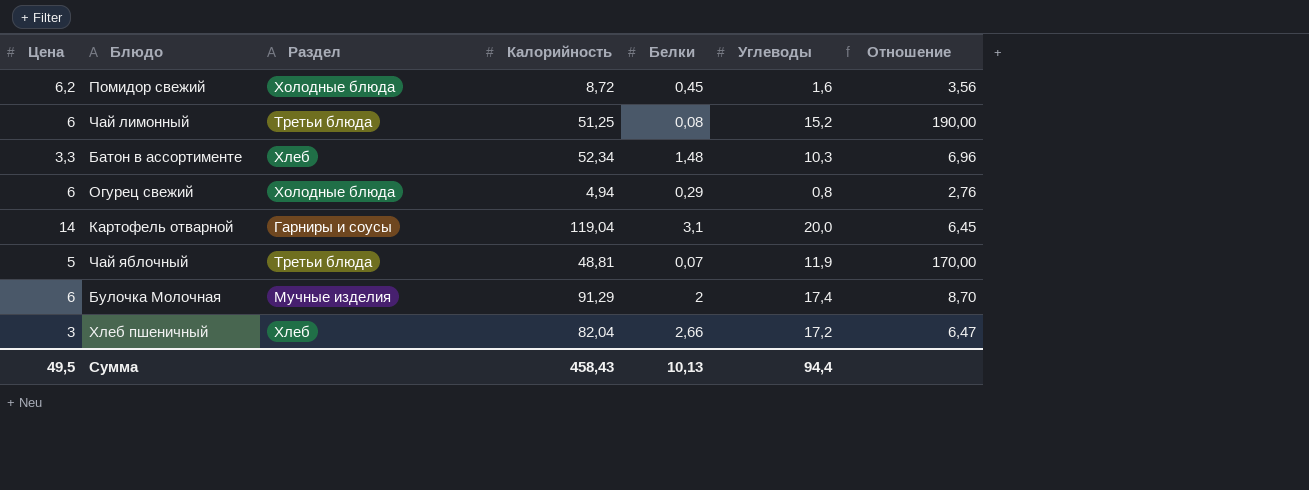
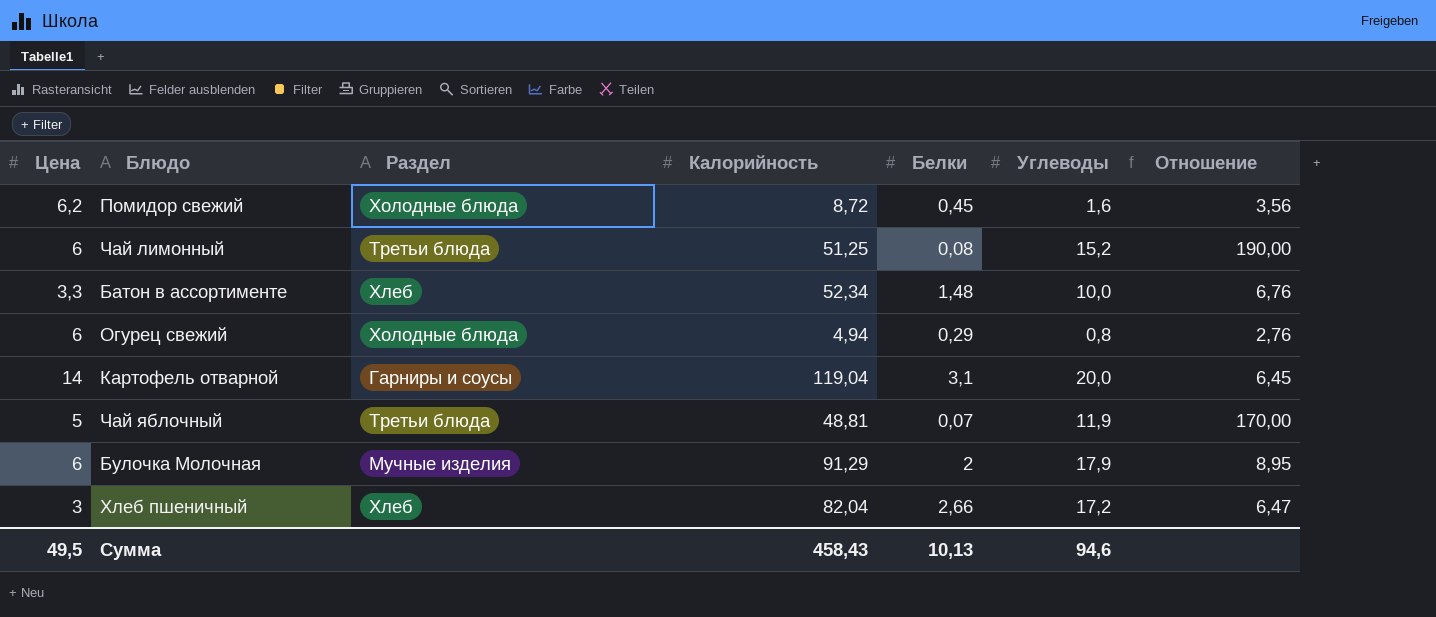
Батон в ассортименте | Углеводы: 10,3 -> 10,0
Батон в ассортименте | Отношение: 6,96 -> 6,76
Булочка Молочная | Углеводы: 17,4 -> 17,9
Булочка Молочная | Отношение: 8,70 -> 8,95
Сумма | Углеводы: 94,4 -> 94,6

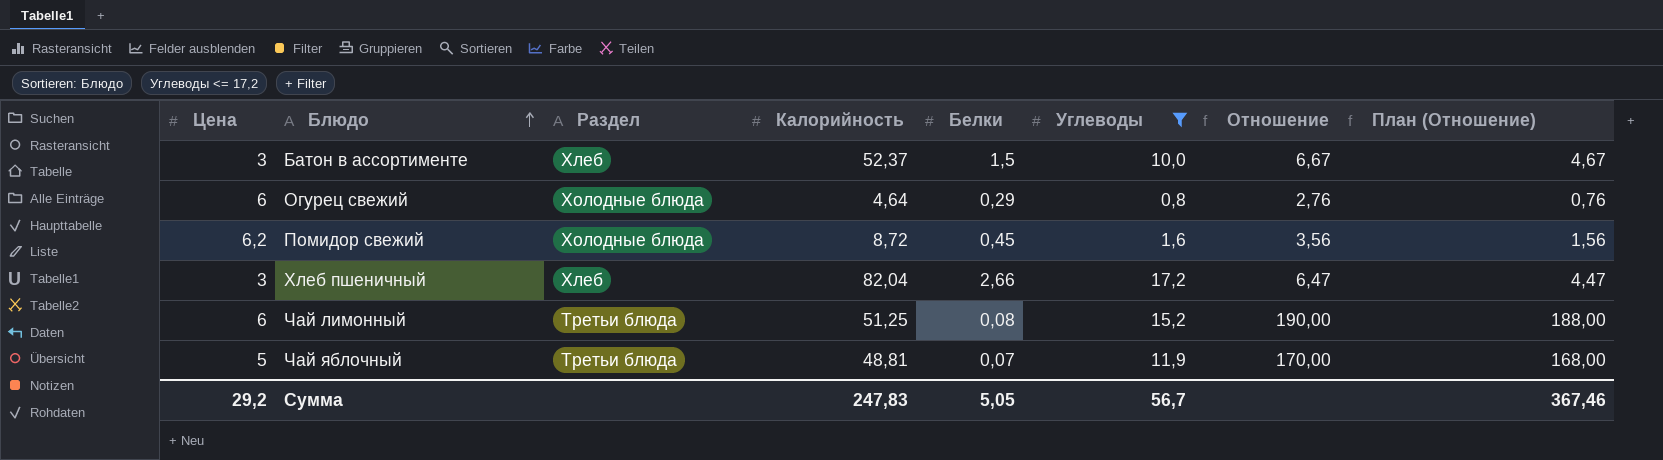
filter: none -> Углеводы <= 17,2
row order: none -> Блюдо ascending
column План (Отношение) | formula: none -> [Отношение] - 2
Батон в ассортименте | Цена: 3,3 -> 3
Батон в ассортименте | Калорийность: 52,34 -> 52,37
Батон в ассортименте | Белки: 1,48 -> 1,5
Батон в ассортименте | Отношение: 6,76 -> 6,67
Огурец свежий | Калорийность: 4,94 -> 4,64
Сумма | Цена: 49,5 -> 29,2
Сумма | Калорийность: 458,43 -> 247,83
Сумма | Белки: 10,13 -> 5,05
Сумма | Углеводы: 94,6 -> 56,7

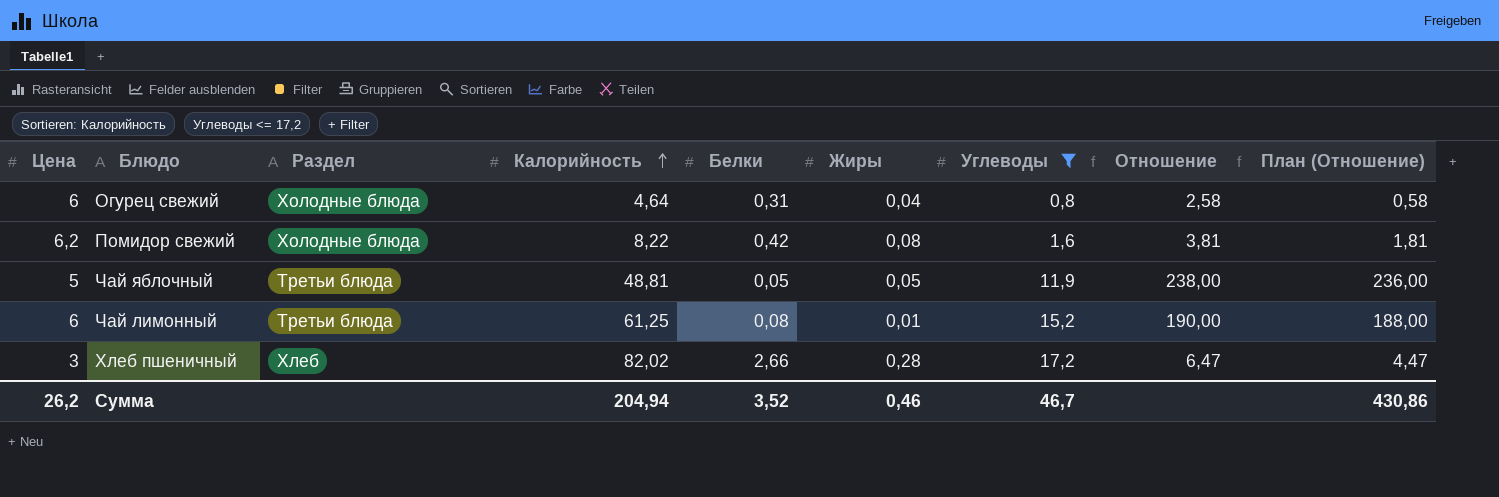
row order: Блюдо ascending -> Калорийность ascending
column Жиры | position: none -> 6
row Батон в ассортименте: 3 | Хлеб | 52,37 | 1,5 | 10,0 | 6,67 | 4,67 -> none
Огурец свежий | Белки: 0,29 -> 0,31
Огурец свежий | Отношение: 2,76 -> 2,58
Огурец свежий | План (Отношение): 0,76 -> 0,58
Помидор свежий | Калорийность: 8,72 -> 8,22
Помидор свежий | Белки: 0,45 -> 0,42
Помидор свежий | Отношение: 3,56 -> 3,81
Помидор свежий | План (Отношение): 1,56 -> 1,81
Чай яблочный | Белки: 0,07 -> 0,05
Чай яблочный | Отношение: 170,00 -> 238,00
Чай яблочный | План (Отношение): 168,00 -> 236,00
Чай лимонный | Калорийность: 51,25 -> 61,25
Хлеб пшеничный | Калорийность: 82,04 -> 82,02
Сумма | Цена: 29,2 -> 26,2
Сумма | Калорийность: 247,83 -> 204,94
Сумма | Белки: 5,05 -> 3,52
Сумма | Углеводы: 56,7 -> 46,7
Сумма | План (Отношение): 367,46 -> 430,86

